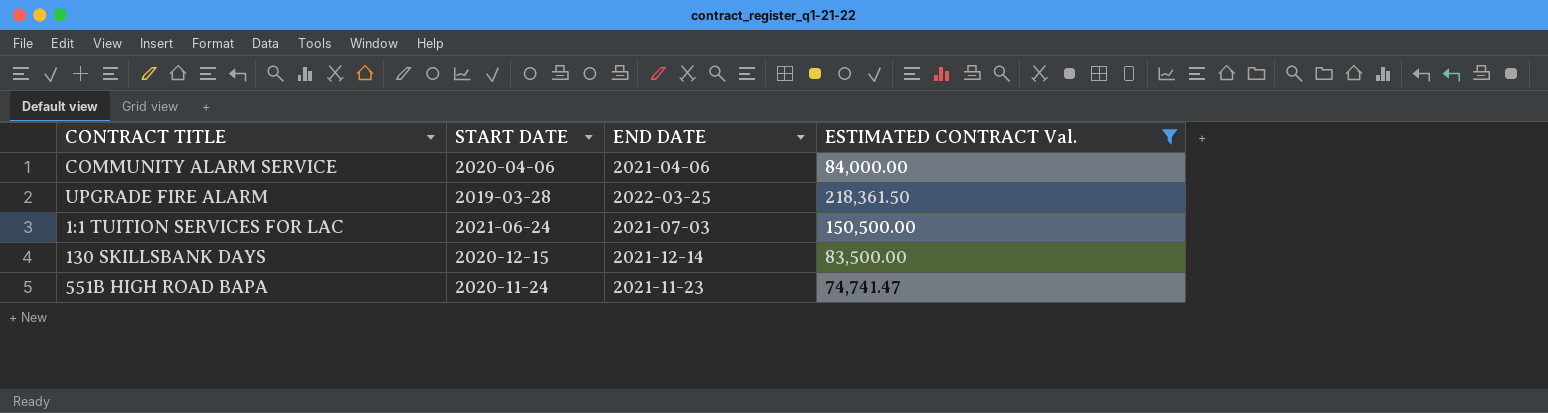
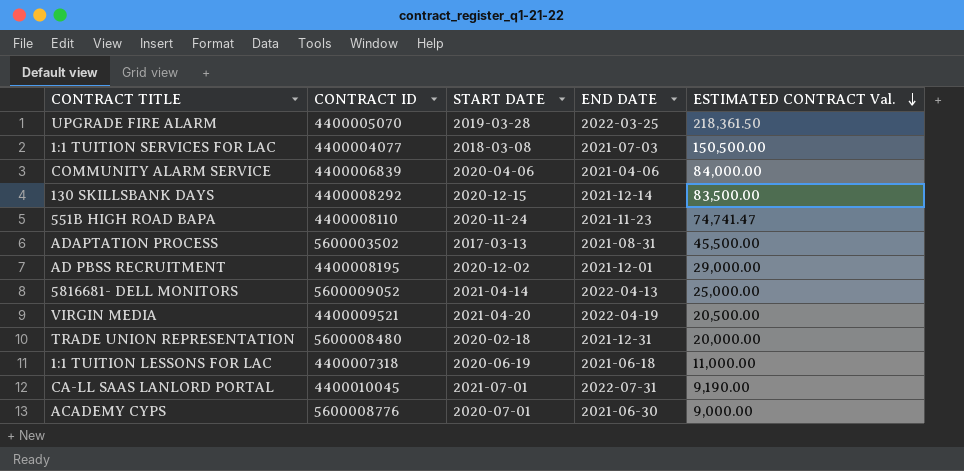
filter: ESTIMATED CONTRACT Val. >= 74,741.47 -> none
row order: none -> ESTIMATED CONTRACT Val. descending
column CONTRACT ID | position: none -> 2
1:1 TUITION SERVICES FOR LAC | START DATE: 2021-06-24 -> 2018-03-08

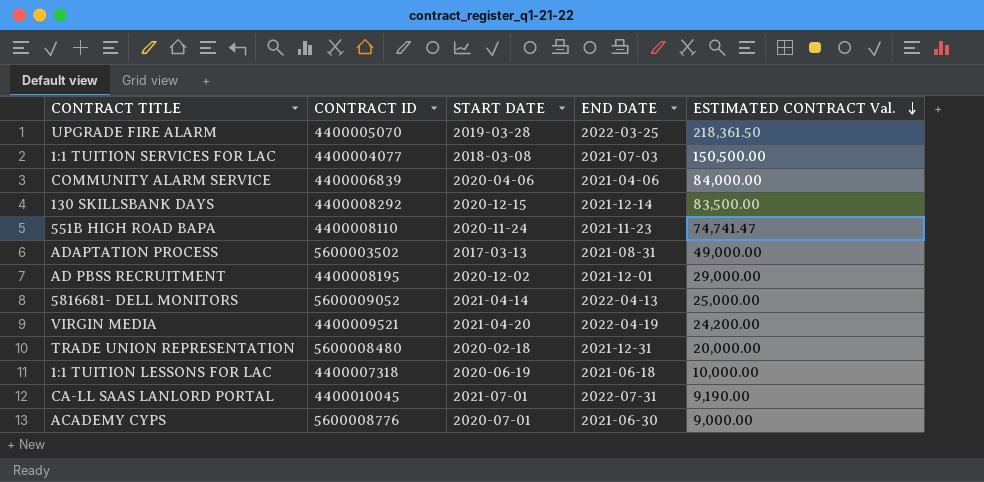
ADAPTATION PROCESS | ESTIMATED CONTRACT Val.: 45,500.00 -> 49,000.00
VIRGIN MEDIA | ESTIMATED CONTRACT Val.: 20,500.00 -> 24,200.00
1:1 TUITION LESSONS FOR LAC | ESTIMATED CONTRACT Val.: 11,000.00 -> 10,000.00

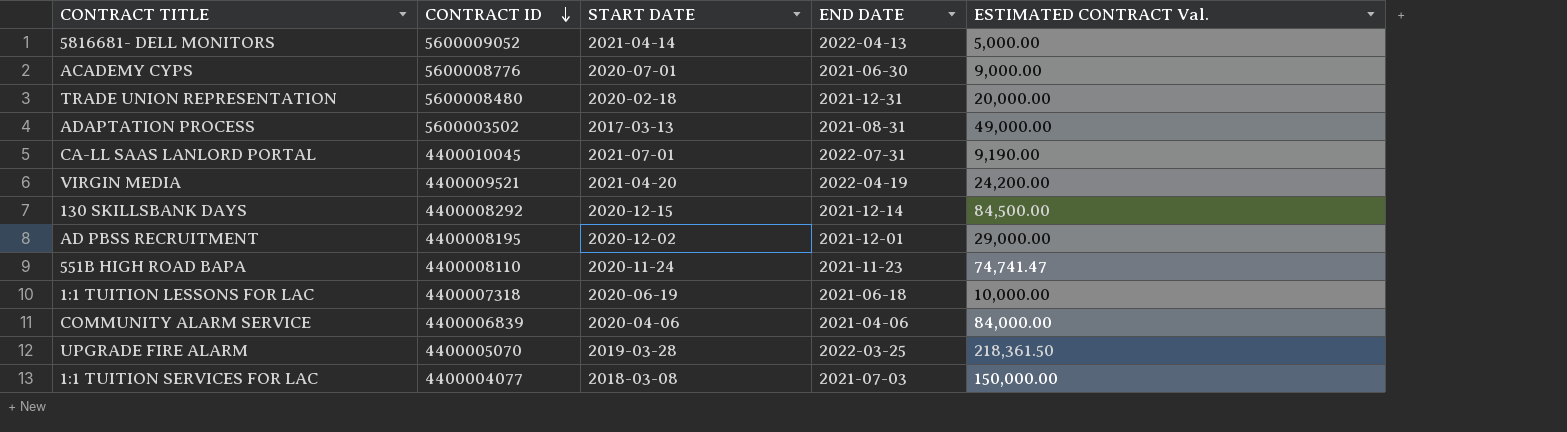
row order: ESTIMATED CONTRACT Val. descending -> CONTRACT ID descending
5816681- DELL MONITORS | ESTIMATED CONTRACT Val.: 25,000.00 -> 5,000.00
130 SKILLSBANK DAYS | ESTIMATED CONTRACT Val.: 83,500.00 -> 84,500.00
1:1 TUITION SERVICES FOR LAC | ESTIMATED CONTRACT Val.: 150,500.00 -> 150,000.00

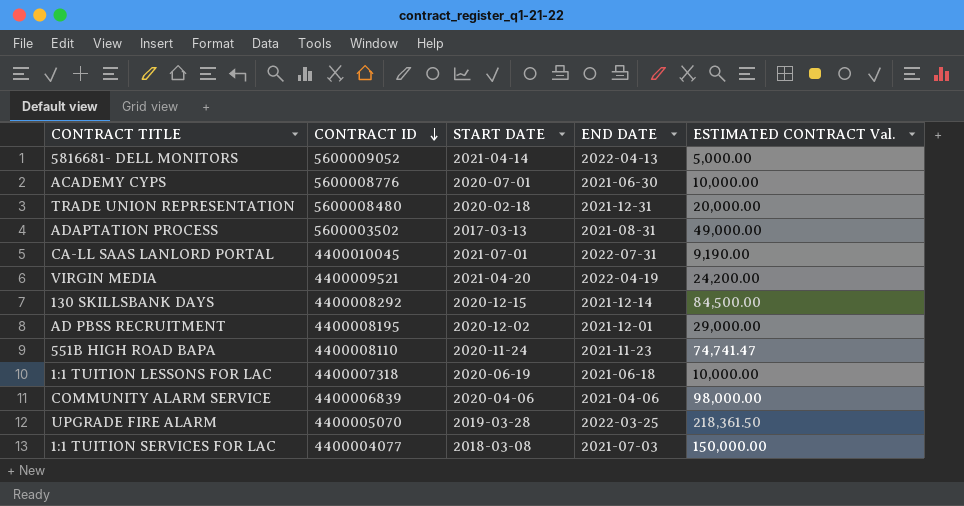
ACADEMY CYPS | ESTIMATED CONTRACT Val.: 9,000.00 -> 10,000.00
COMMUNITY ALARM SERVICE | ESTIMATED CONTRACT Val.: 84,000.00 -> 98,000.00

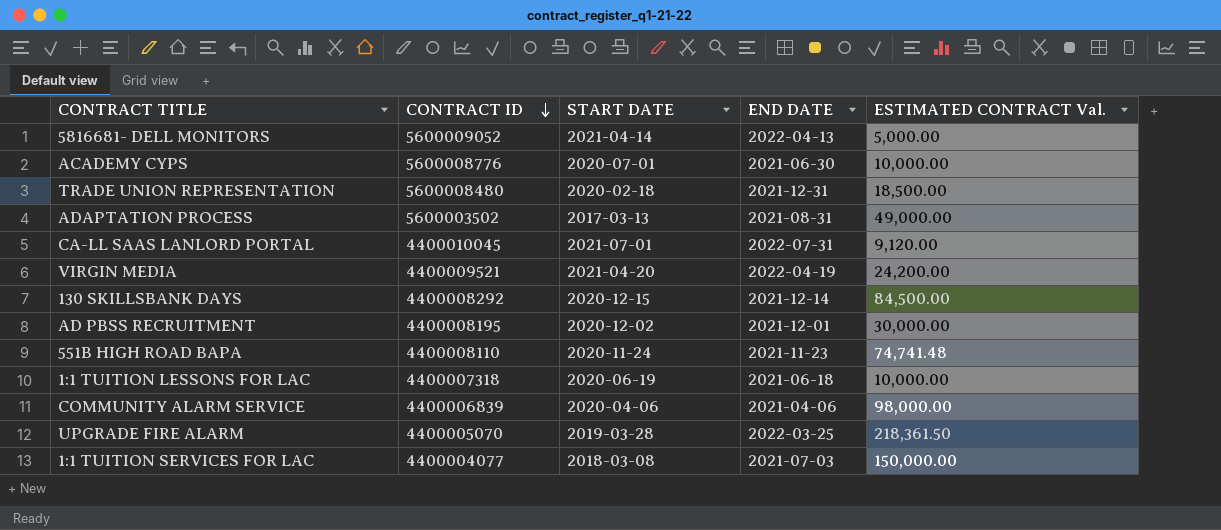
TRADE UNION REPRESENTATION | ESTIMATED CONTRACT Val.: 20,000.00 -> 18,500.00
CA-LL SAAS LANLORD PORTAL | ESTIMATED CONTRACT Val.: 9,190.00 -> 9,120.00
AD PBSS RECRUITMENT | ESTIMATED CONTRACT Val.: 29,000.00 -> 30,000.00
551B HIGH ROAD BAPA | ESTIMATED CONTRACT Val.: 74,741.47 -> 74,741.48

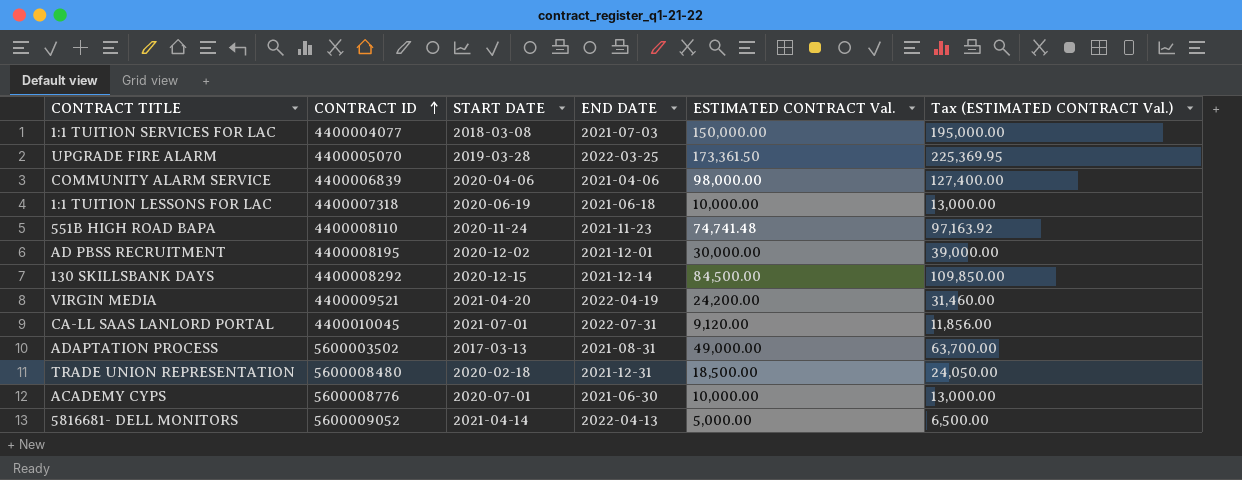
row order: CONTRACT ID descending -> CONTRACT ID ascending
column Tax (ESTIMATED CONTRACT Val.) | formula: none -> [ESTIMATED CONTRACT Val.] * 1.3
UPGRADE FIRE ALARM | ESTIMATED CONTRACT Val.: 218,361.50 -> 173,361.50

